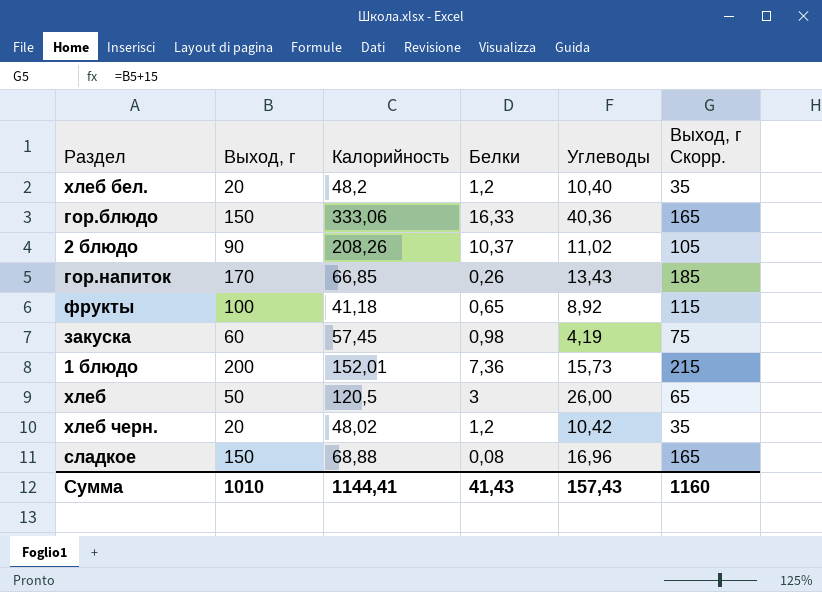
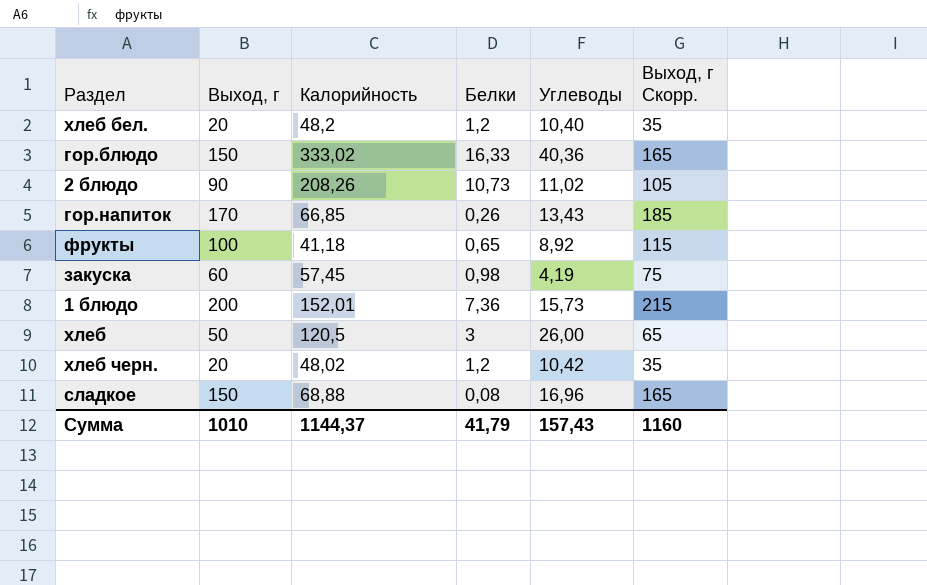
гор.блюдо | Калорийность: 333,06 -> 333,02
2 блюдо | Белки: 10,37 -> 10,73
Сумма | Калорийность: 1144,41 -> 1144,37
Сумма | Белки: 41,43 -> 41,79

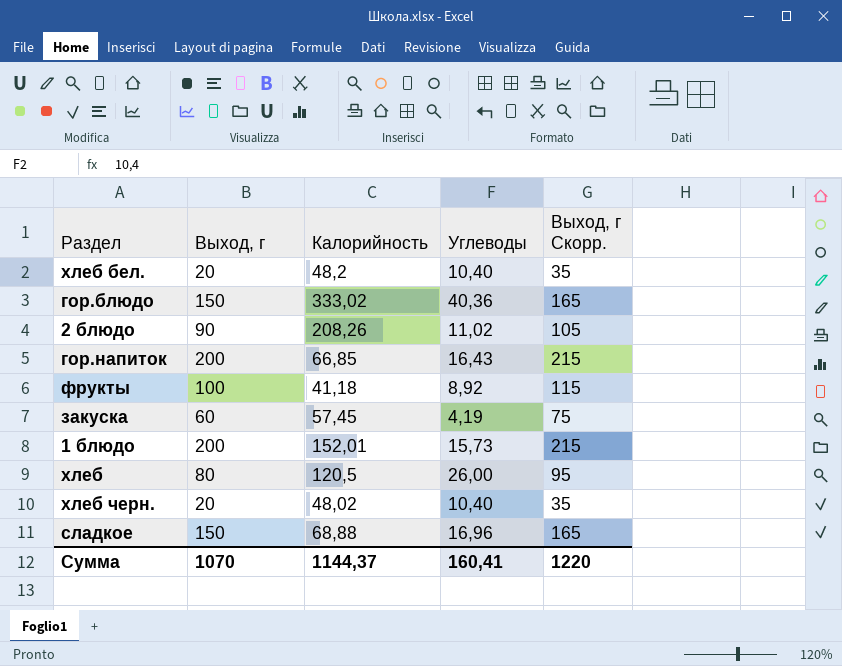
column Белки | position: 4 -> none
гор.напиток | Выход, г: 170 -> 200
гор.напиток | Углеводы: 13,43 -> 16,43
гор.напиток | Выход, г Скорр.: 185 -> 215
хлеб | Выход, г: 50 -> 80
хлеб | Выход, г Скорр.: 65 -> 95
хлеб черн. | Углеводы: 10,42 -> 10,40
Сумма | Выход, г: 1010 -> 1070
Сумма | Углеводы: 157,43 -> 160,41
Сумма | Выход, г Скорр.: 1160 -> 1220

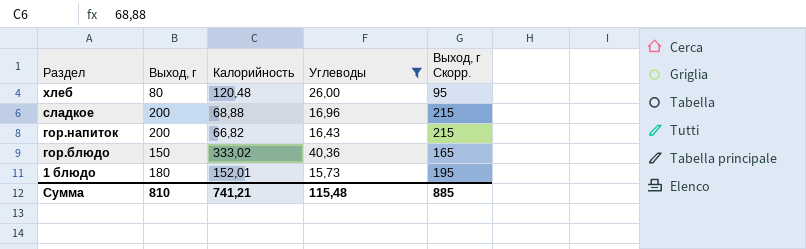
filter: none -> Углеводы >= 15,73
row order: none -> Раздел descending
хлеб | Калорийность: 120,5 -> 120,48
сладкое | Выход, г: 150 -> 200
сладкое | Выход, г Скорр.: 165 -> 215
гор.напиток | Калорийность: 66,85 -> 66,82
1 блюдо | Выход, г: 200 -> 180
1 блюдо | Выход, г Скорр.: 215 -> 195
Сумма | Выход, г: 1070 -> 810
Сумма | Калорийность: 1144,37 -> 741,21
Сумма | Углеводы: 160,41 -> 115,48
Сумма | Выход, г Скорр.: 1220 -> 885

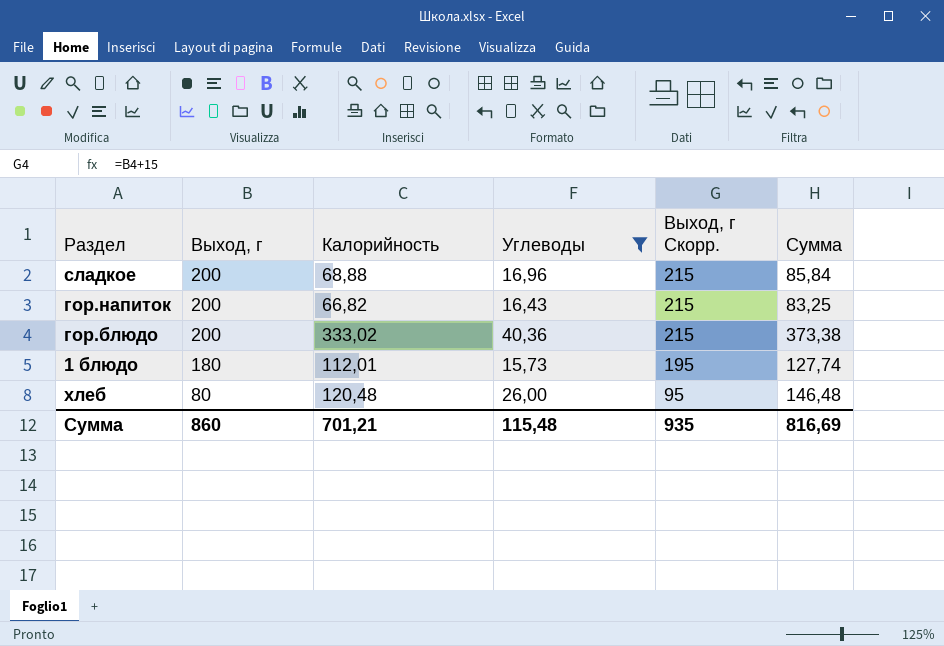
row order: Раздел descending -> Выход, г descending
column Сумма | formula: none -> [Калорийность] + [Углеводы]
гор.блюдо | Выход, г: 150 -> 200
гор.блюдо | Выход, г Скорр.: 165 -> 215
1 блюдо | Калорийность: 152,01 -> 112,01
Сумма | Выход, г: 810 -> 860
Сумма | Калорийность: 741,21 -> 701,21
Сумма | Выход, г Скорр.: 885 -> 935

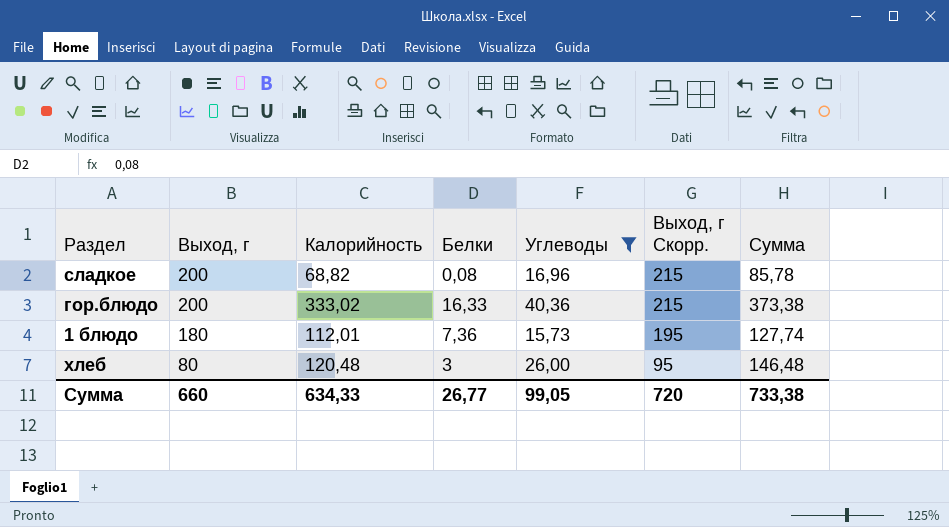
column Белки | position: none -> 4
row гор.напиток: 200 | 66,82 | 16,43 | 215 | 83,25 -> none
сладкое | Калорийность: 68,88 -> 68,82
сладкое | Сумма: 85,84 -> 85,78
Сумма | Выход, г: 860 -> 660
Сумма | Калорийность: 701,21 -> 634,33
Сумма | Углеводы: 115,48 -> 99,05
Сумма | Выход, г Скорр.: 935 -> 720
Сумма | Сумма: 816,69 -> 733,38

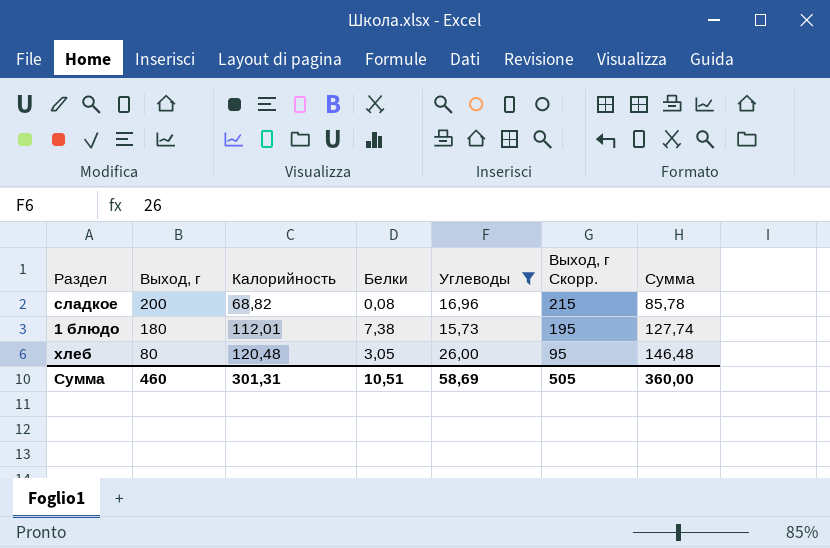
row гор.блюдо: 200 | 333,02 | 16,33 | 40,36 | 215 | 373,38 -> none
1 блюдо | Белки: 7,36 -> 7,38
хлеб | Белки: 3 -> 3,05
Сумма | Выход, г: 660 -> 460
Сумма | Калорийность: 634,33 -> 301,31
Сумма | Белки: 26,77 -> 10,51
Сумма | Углеводы: 99,05 -> 58,69
Сумма | Выход, г Скорр.: 720 -> 505
Сумма | Сумма: 733,38 -> 360,00

